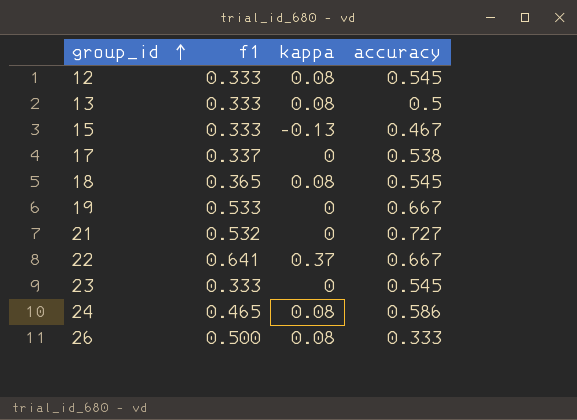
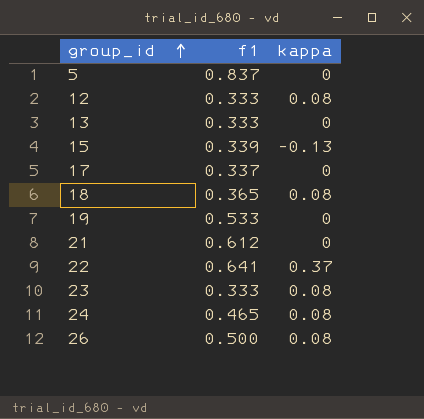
column accuracy | position: 4 -> none
row 5: none -> 0.837 | 0
13 | kappa: 0.08 -> 0
15 | f1: 0.333 -> 0.339
21 | f1: 0.532 -> 0.612
23 | kappa: 0 -> 0.08

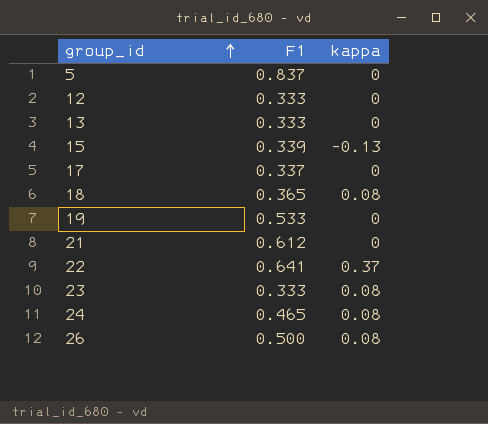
column name: f1 -> F1
12 | kappa: 0.08 -> 0

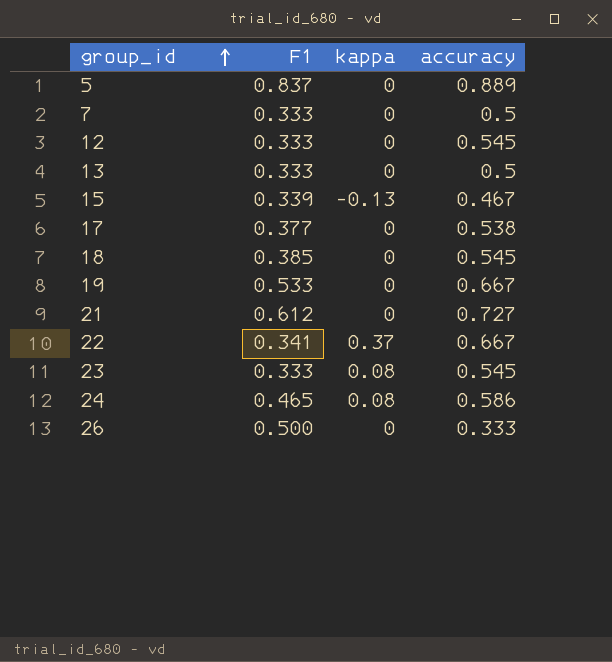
column accuracy | position: none -> 4
row 7: none -> 0.333 | 0 | 0.5
17 | F1: 0.337 -> 0.377
18 | F1: 0.365 -> 0.385
18 | kappa: 0.08 -> 0
22 | F1: 0.641 -> 0.341
26 | kappa: 0.08 -> 0

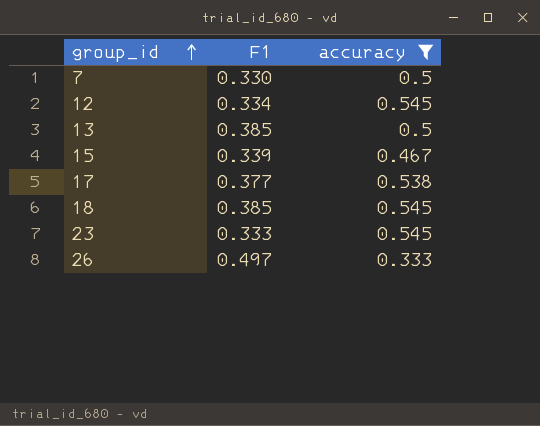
filter: none -> accuracy <= 0.545
column kappa | position: 3 -> none
7 | F1: 0.333 -> 0.330
12 | F1: 0.333 -> 0.334
13 | F1: 0.333 -> 0.385
26 | F1: 0.500 -> 0.497

